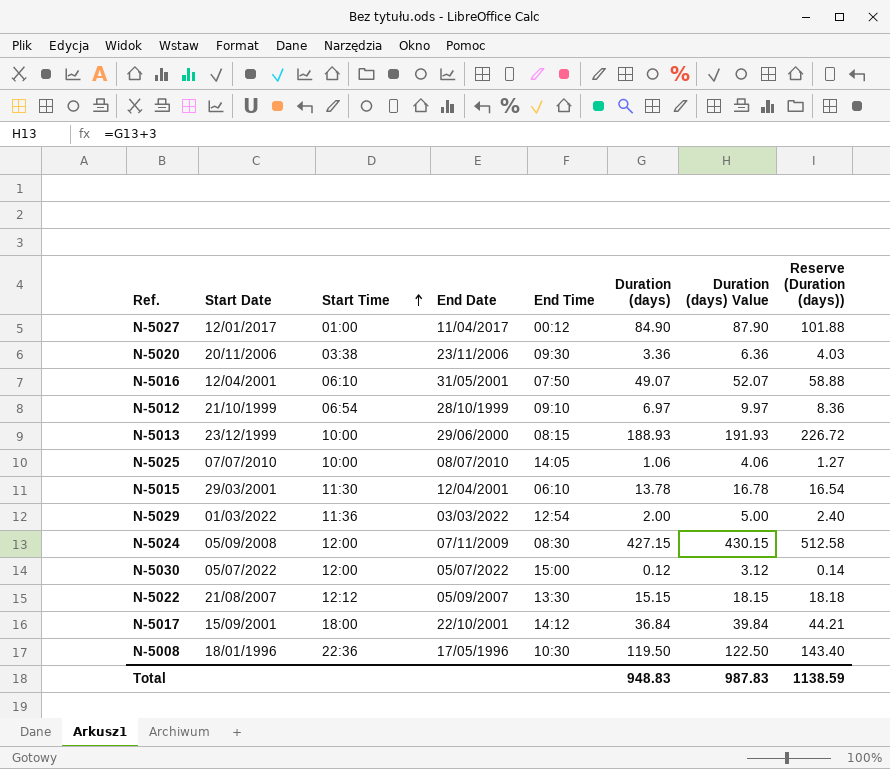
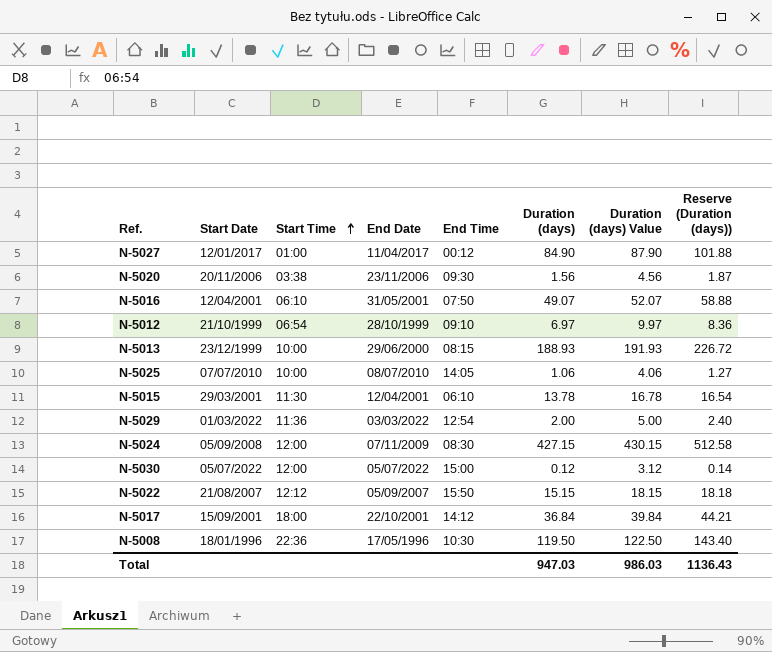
N-5020 | Duration (days): 3.36 -> 1.56
N-5020 | Duration (days) Value: 6.36 -> 4.56
N-5020 | Reserve (Duration (days)): 4.03 -> 1.87
N-5022 | End Time: 13:30 -> 15:50
Total | Duration (days): 948.83 -> 947.03
Total | Duration (days) Value: 987.83 -> 986.03
Total | Reserve (Duration (days)): 1138.59 -> 1136.43

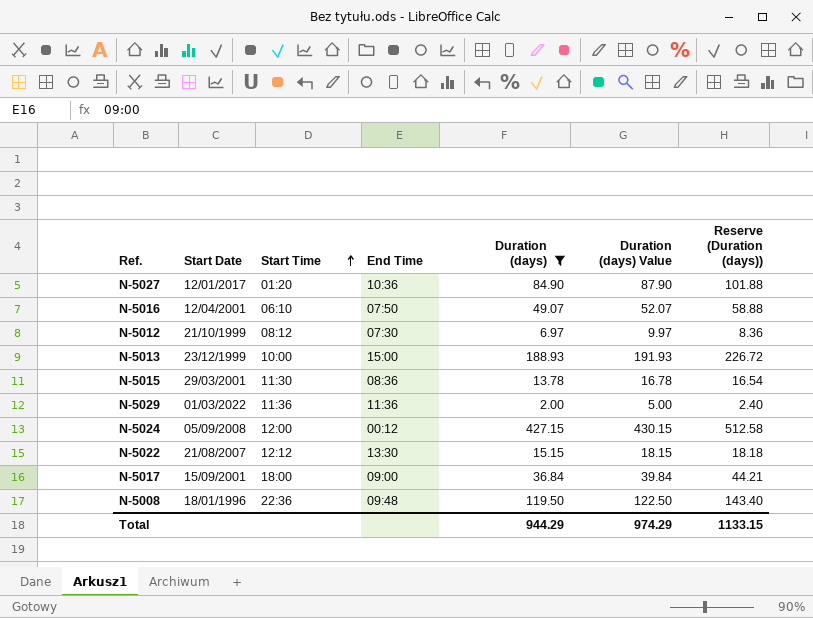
filter: none -> Duration (days) >= 2.00
column End Date | position: 4 -> none
N-5027 | Start Time: 01:00 -> 01:20
N-5027 | End Time: 00:12 -> 10:36
N-5012 | Start Time: 06:54 -> 08:12
N-5012 | End Time: 09:10 -> 07:30
N-5013 | End Time: 08:15 -> 15:00
N-5015 | End Time: 06:10 -> 08:36
N-5029 | End Time: 12:54 -> 11:36
N-5024 | End Time: 08:30 -> 00:12
N-5022 | End Time: 15:50 -> 13:30
N-5017 | End Time: 14:12 -> 09:00
N-5008 | End Time: 10:30 -> 09:48
Total | Duration (days): 947.03 -> 944.29
Total | Duration (days) Value: 986.03 -> 974.29
Total | Reserve (Duration (days)): 1136.43 -> 1133.15

